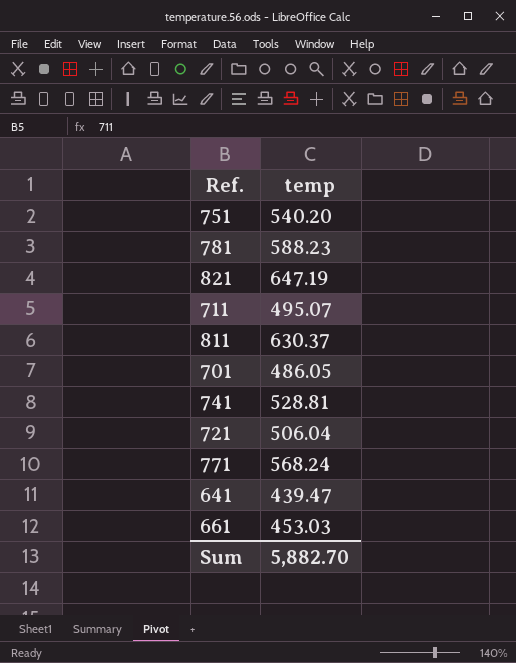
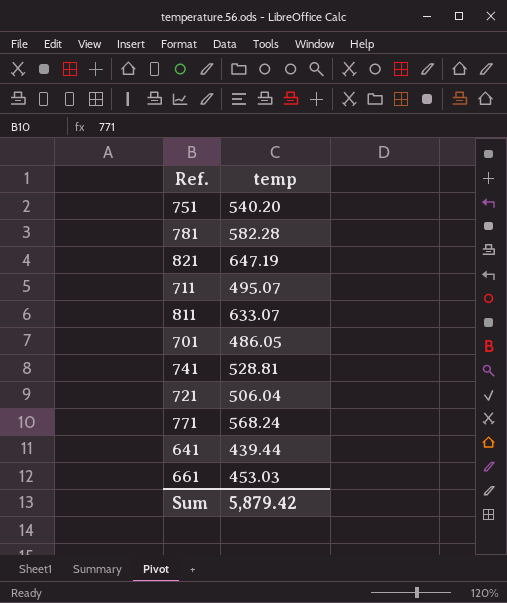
781 | temp: 588.23 -> 582.28
811 | temp: 630.37 -> 633.07
641 | temp: 439.47 -> 439.44
Sum | temp: 5,882.70 -> 5,879.42

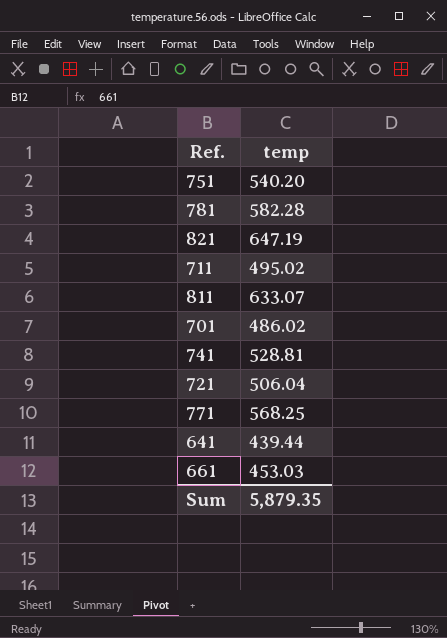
711 | temp: 495.07 -> 495.02
701 | temp: 486.05 -> 486.02
771 | temp: 568.24 -> 568.25
Sum | temp: 5,879.42 -> 5,879.35

